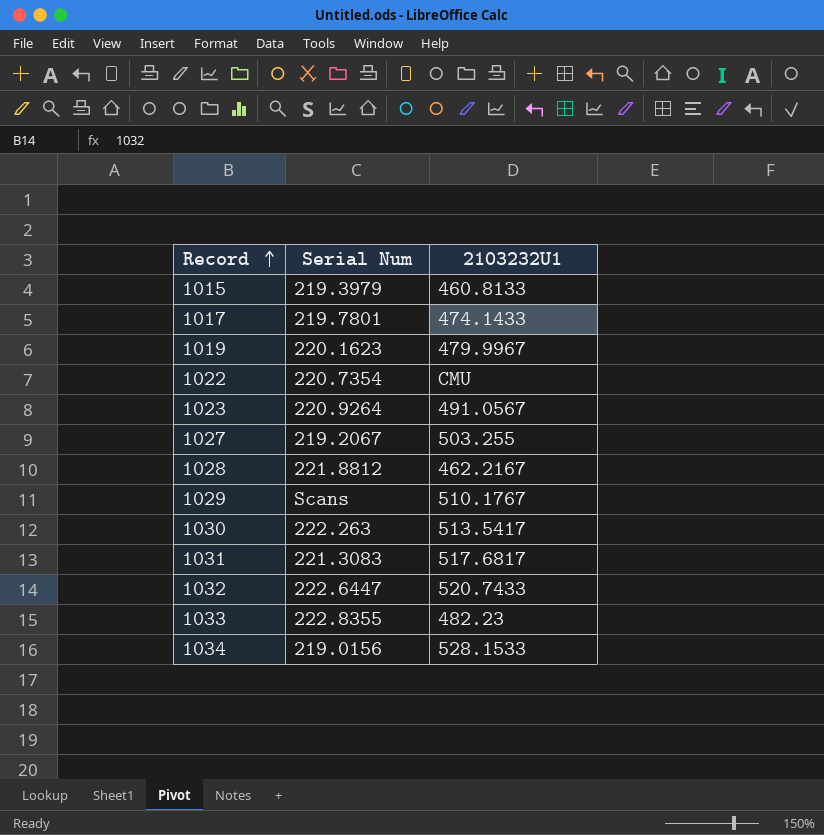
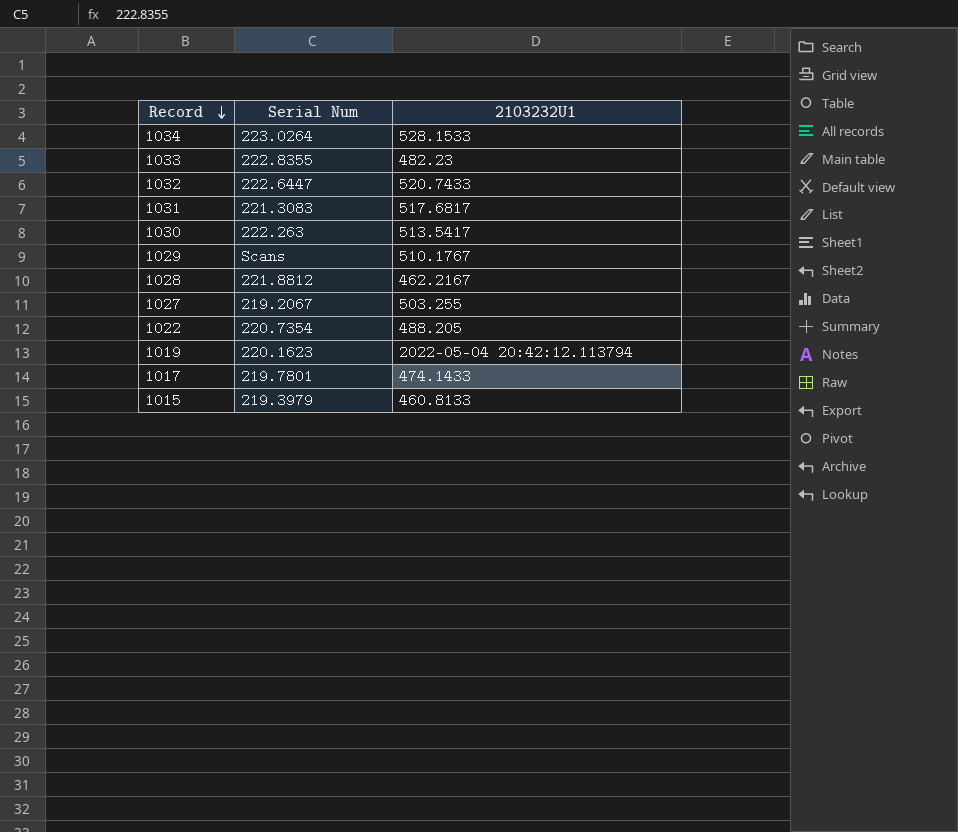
row order: Record ascending -> Record descending
row 1023: 220.9264 | 491.0567 -> none
1034 | Serial Num: 219.0156 -> 223.0264
1022 | 2103232U1: CMU -> 488.205
1019 | 2103232U1: 479.9967 -> 2022-05-04 20:42:12.113794

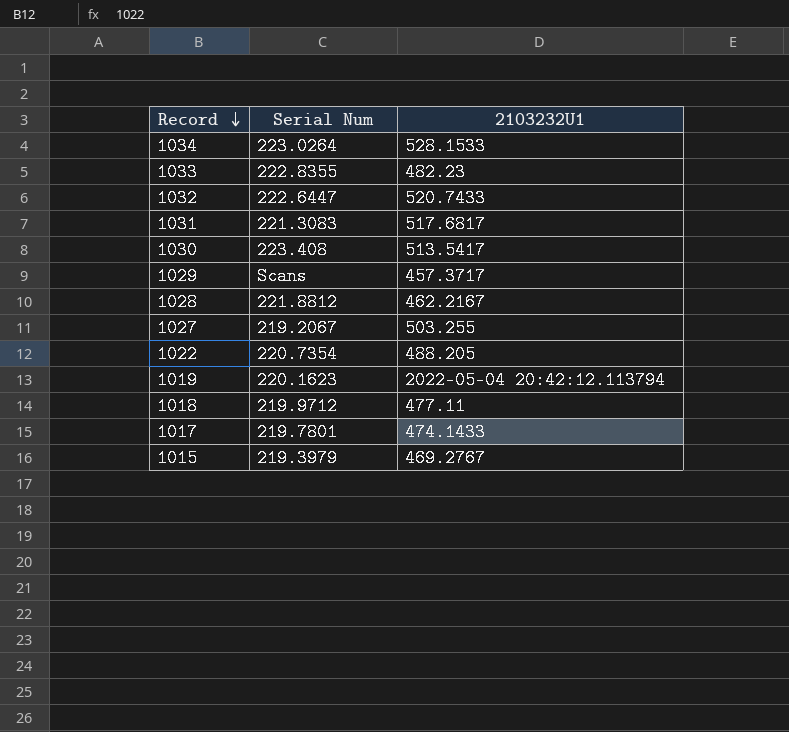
1030 | Serial Num: 222.263 -> 223.408
1029 | 2103232U1: 510.1767 -> 457.3717
row 1018: none -> 219.9712 | 477.11
1015 | 2103232U1: 460.8133 -> 469.2767

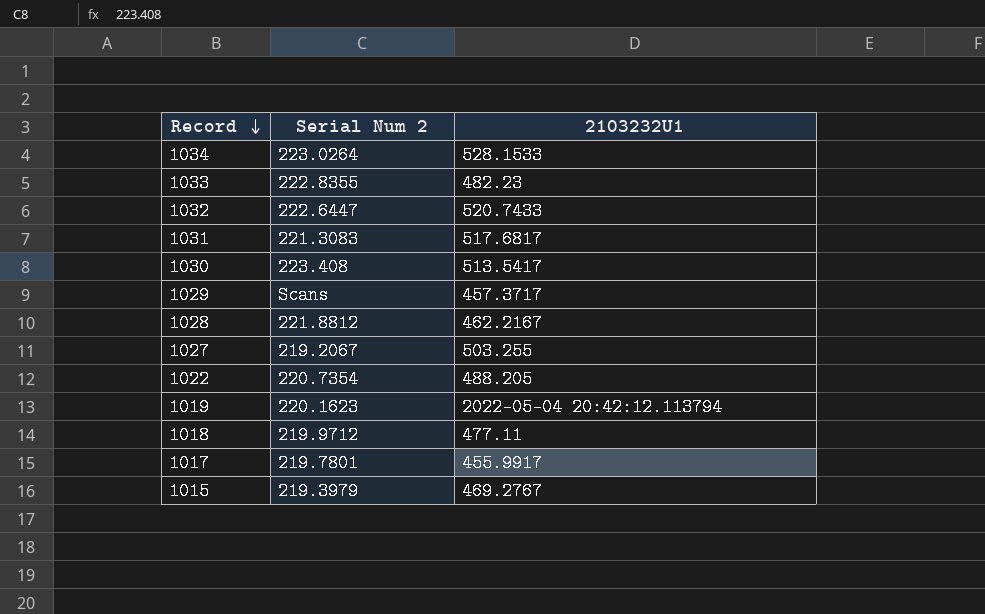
column name: Serial Num -> Serial Num 2
1017 | 2103232U1: 474.1433 -> 455.9917

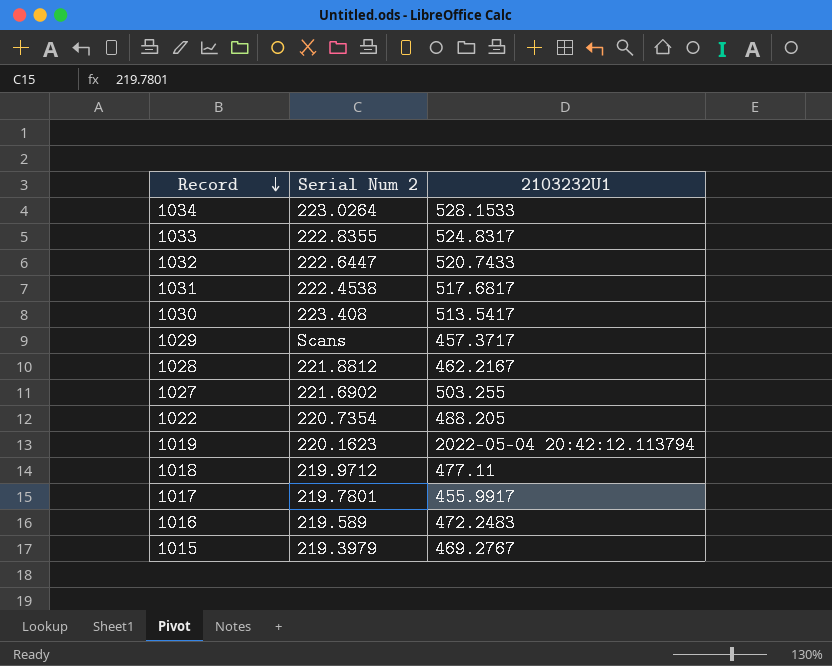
1033 | 2103232U1: 482.23 -> 524.8317
1031 | Serial Num 2: 221.3083 -> 222.4538
1027 | Serial Num 2: 219.2067 -> 221.6902
row 1016: none -> 219.589 | 472.2483

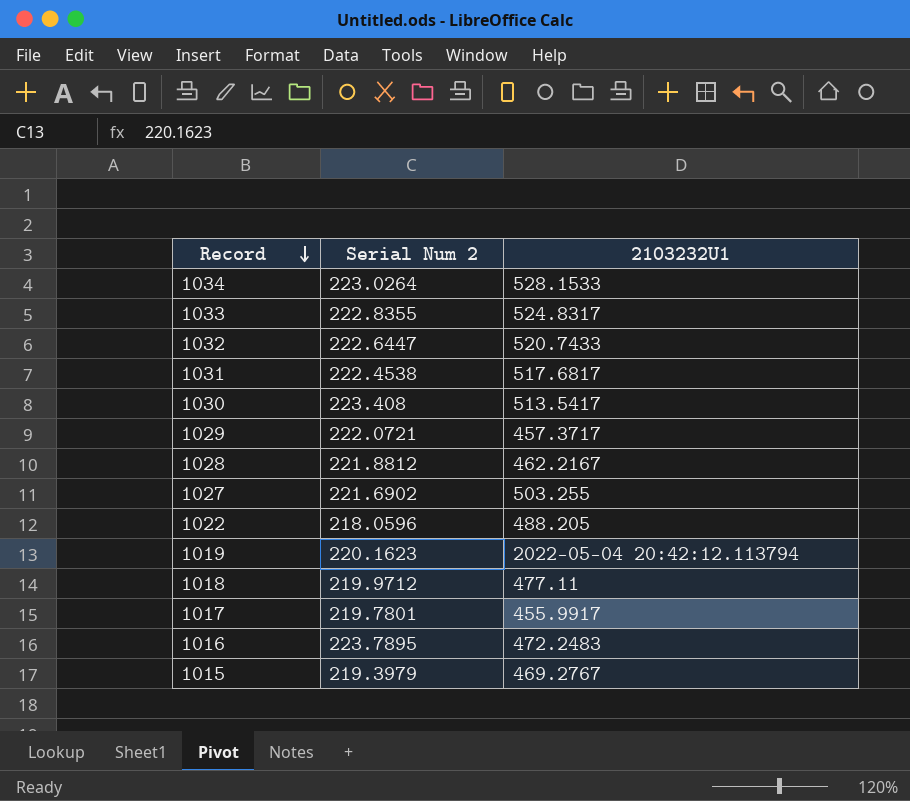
1029 | Serial Num 2: Scans -> 222.0721
1022 | Serial Num 2: 220.7354 -> 218.0596
1016 | Serial Num 2: 219.589 -> 223.7895

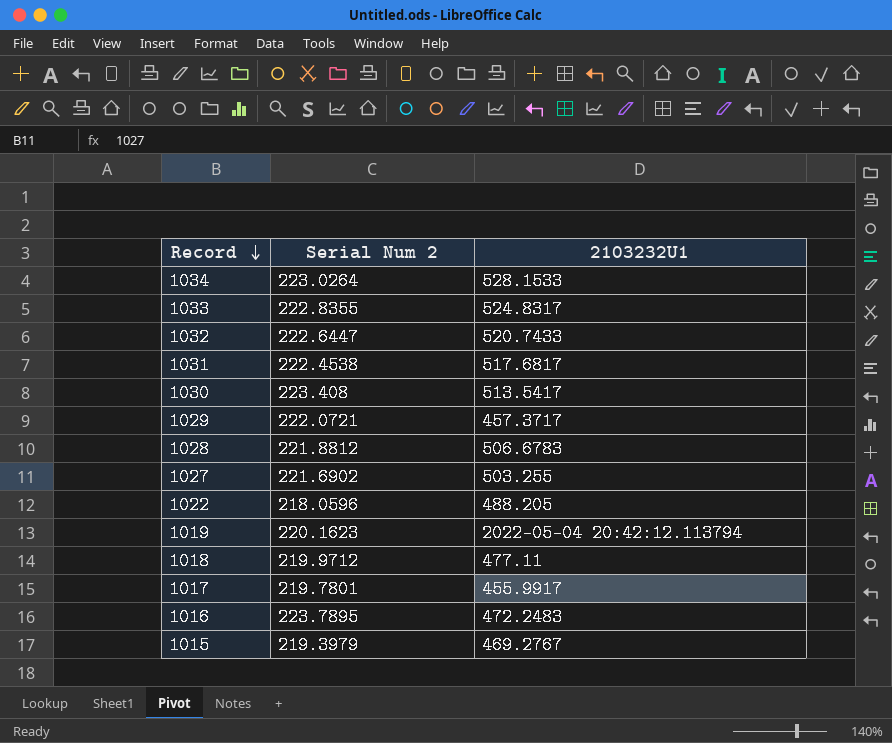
1028 | 2103232U1: 462.2167 -> 506.6783

